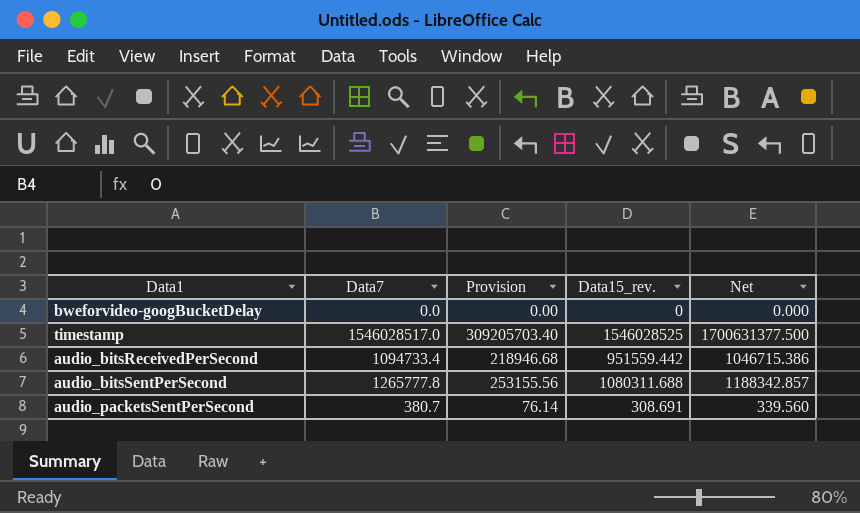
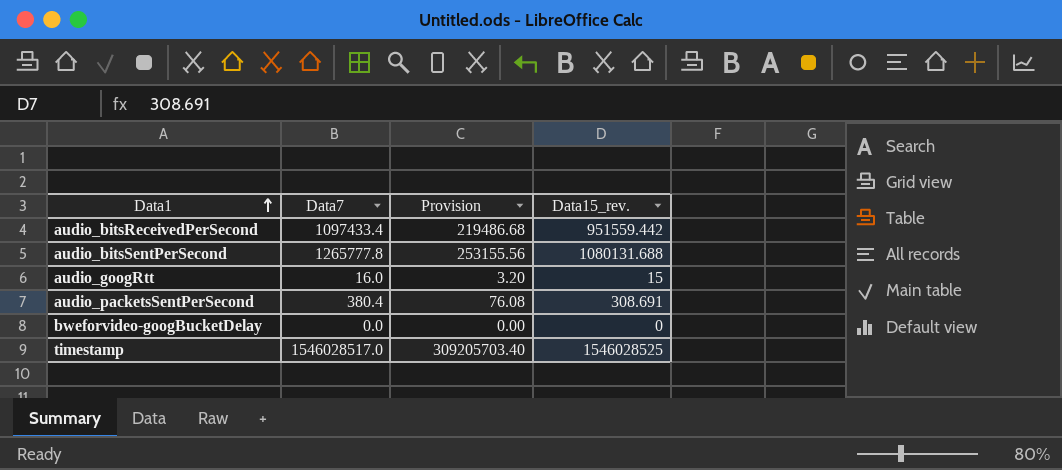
row order: none -> Data1 ascending
column Net | formula: [Data15_rev.] * 1.1 -> none
audio_bitsReceivedPerSecond | Data7: 1094733.4 -> 1097433.4
audio_bitsReceivedPerSecond | Provision: 218946.68 -> 219486.68
audio_bitsSentPerSecond | Data15_rev.: 1080311.688 -> 1080131.688
row audio_googRtt: none -> 16.0 | 3.20 | 15
audio_packetsSentPerSecond | Data7: 380.7 -> 380.4
audio_packetsSentPerSecond | Provision: 76.14 -> 76.08

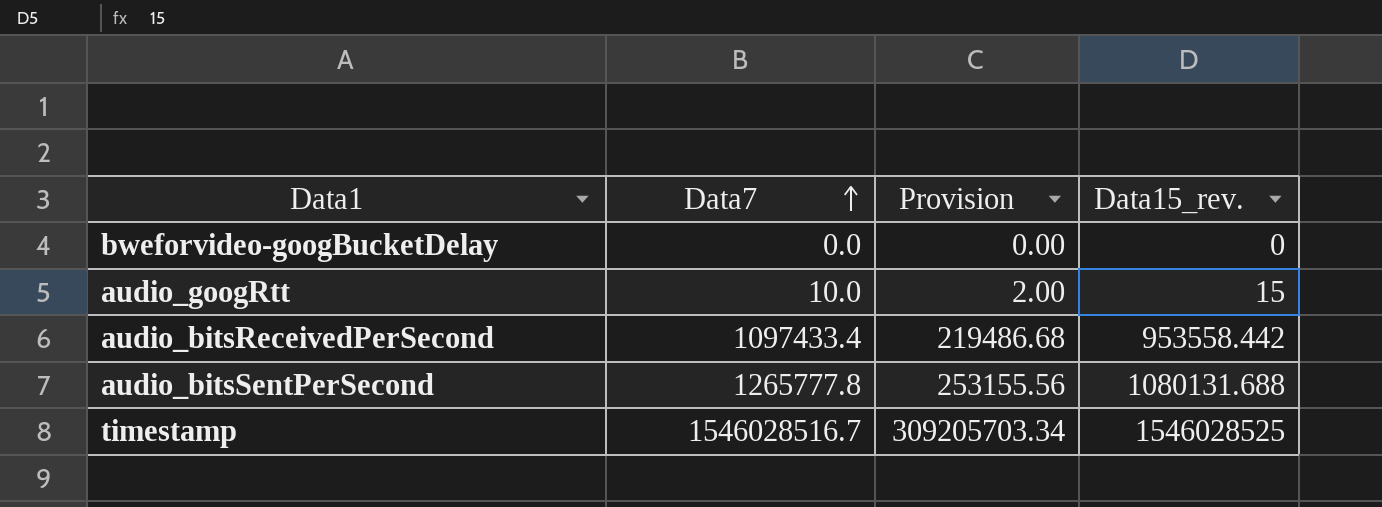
row order: Data1 ascending -> Data7 ascending
row audio_packetsSentPerSecond: 380.4 | 76.08 | 308.691 -> none
audio_googRtt | Data7: 16.0 -> 10.0
audio_googRtt | Provision: 3.20 -> 2.00
audio_bitsReceivedPerSecond | Data15_rev.: 951559.442 -> 953558.442
timestamp | Data7: 1546028517.0 -> 1546028516.7
timestamp | Provision: 309205703.40 -> 309205703.34

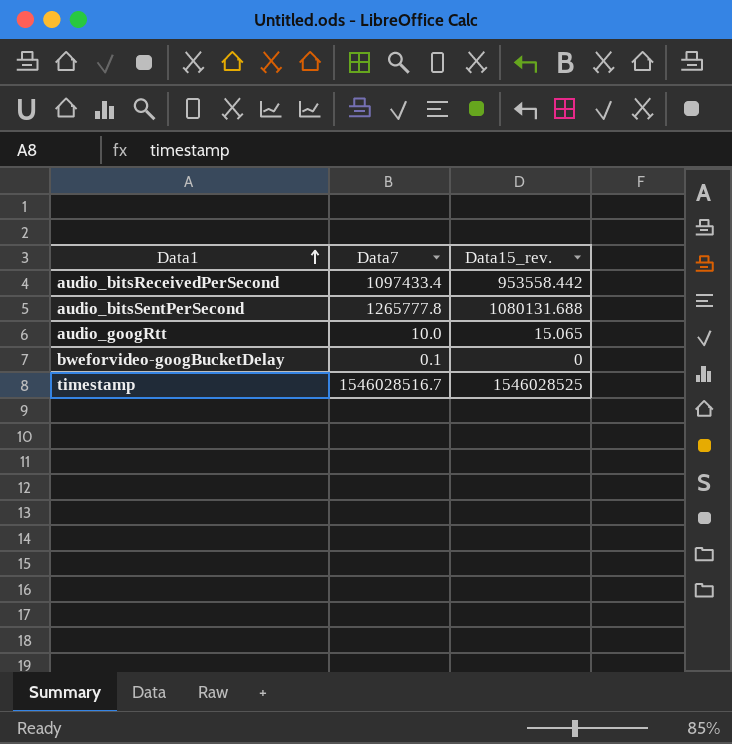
row order: Data7 ascending -> Data1 ascending
column Provision | formula: [Data7] * 0.2 -> none
audio_googRtt | Data15_rev.: 15 -> 15.065
bweforvideo-googBucketDelay | Data7: 0.0 -> 0.1

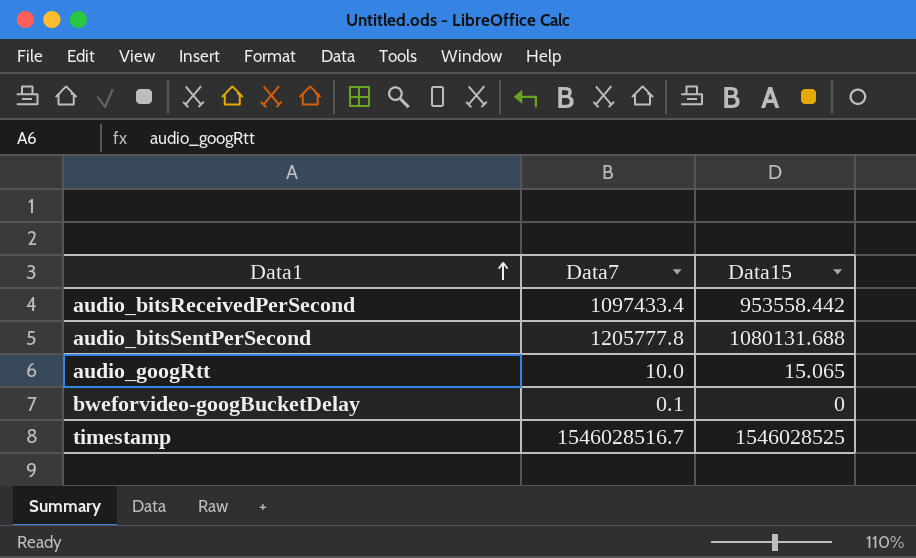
column name: Data15_rev. -> Data15
audio_bitsSentPerSecond | Data7: 1265777.8 -> 1205777.8

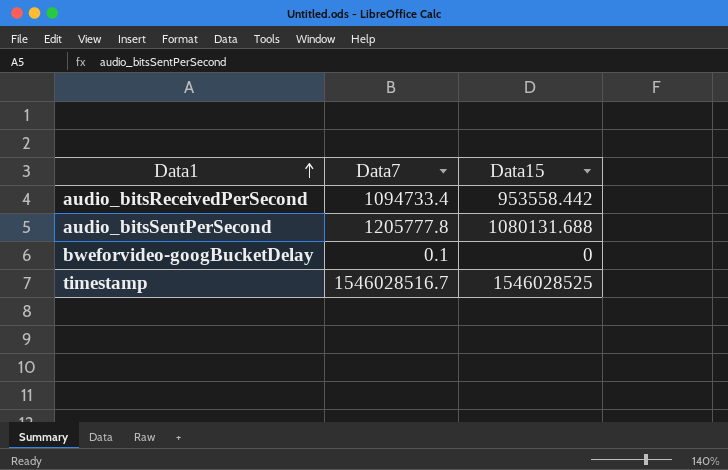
row audio_googRtt: 10.0 | 15.065 -> none
audio_bitsReceivedPerSecond | Data7: 1097433.4 -> 1094733.4

